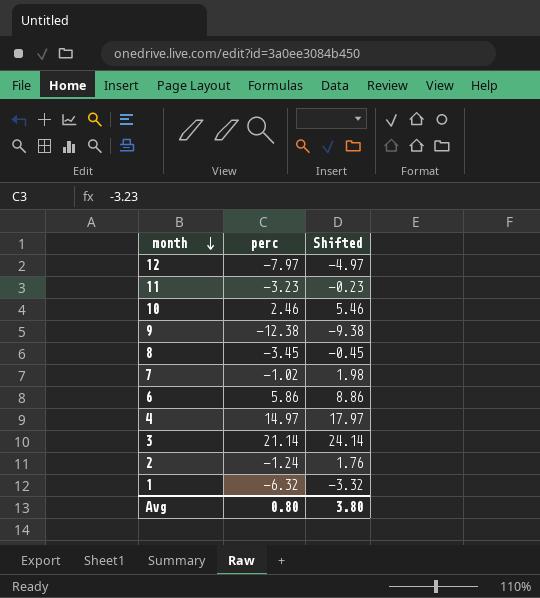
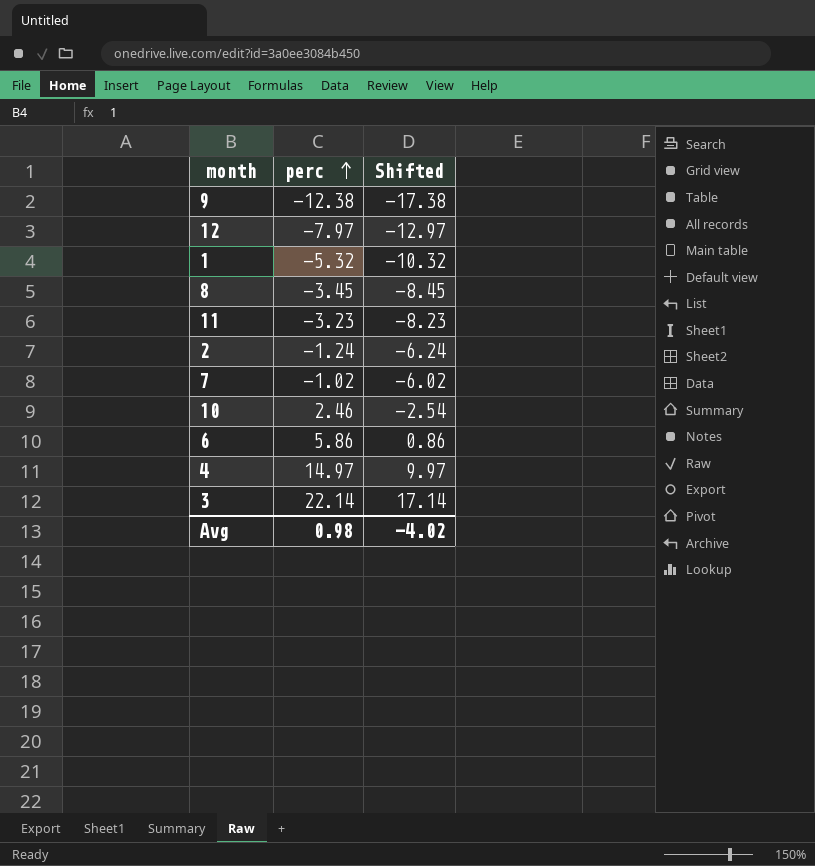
row order: month descending -> perc ascending
column Shifted | formula: [perc] + 3 -> [perc] - 5
1 | perc: -6.32 -> -5.32
3 | perc: 21.14 -> 22.14
Avg | perc: 0.80 -> 0.98
Avg | Shifted: 3.80 -> -4.02

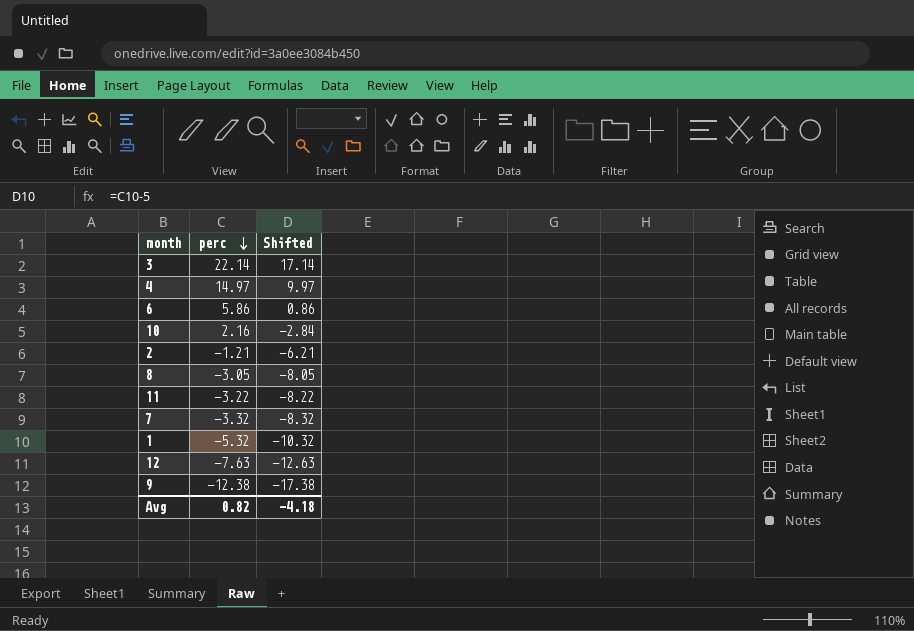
row order: perc ascending -> perc descending
10 | perc: 2.46 -> 2.16
10 | Shifted: -2.54 -> -2.84
2 | perc: -1.24 -> -1.21
2 | Shifted: -6.24 -> -6.21
8 | perc: -3.45 -> -3.05
8 | Shifted: -8.45 -> -8.05
11 | perc: -3.23 -> -3.22
11 | Shifted: -8.23 -> -8.22
7 | perc: -1.02 -> -3.32
7 | Shifted: -6.02 -> -8.32
12 | perc: -7.97 -> -7.63
12 | Shifted: -12.97 -> -12.63
Avg | perc: 0.98 -> 0.82
Avg | Shifted: -4.02 -> -4.18

